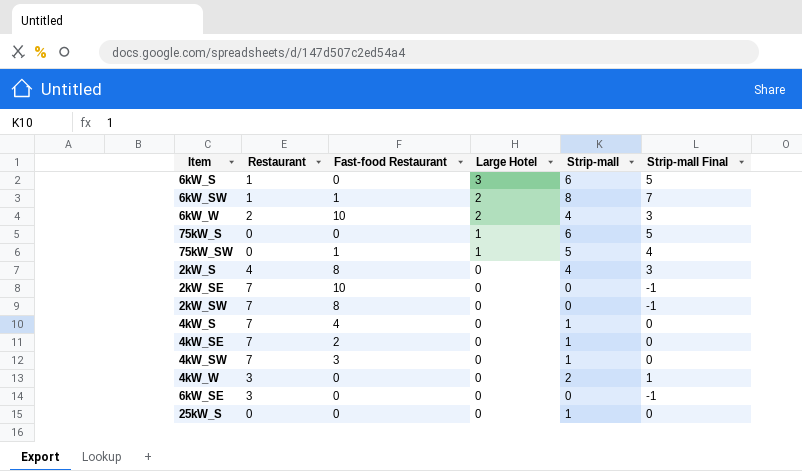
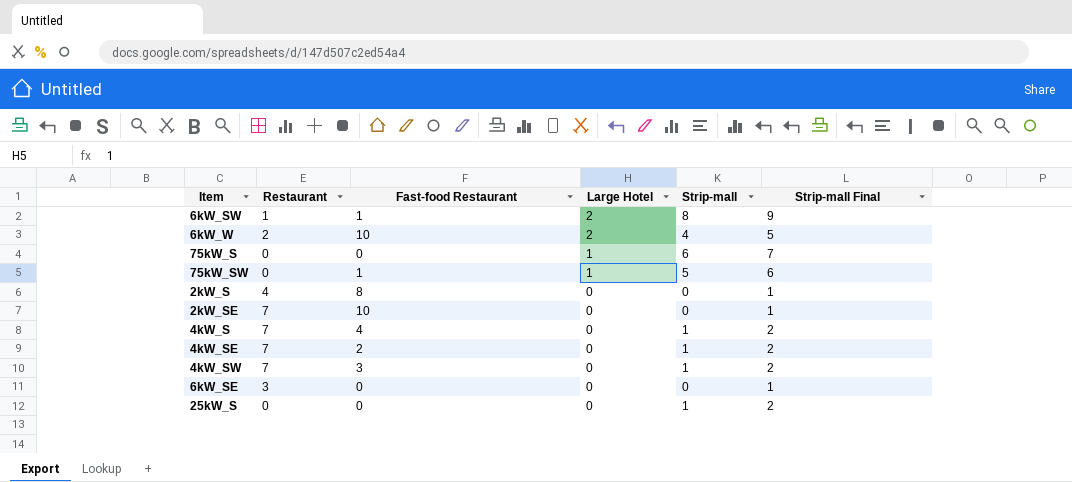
column Strip-mall Final | formula: [Strip-mall] - 1 -> [Strip-mall] + 1
row 6kW_S: 1 | 0 | 3 | 6 | 5 -> none
row 2kW_SW: 7 | 8 | 0 | 0 | -1 -> none
row 4kW_W: 3 | 0 | 0 | 2 | 1 -> none
2kW_S | Strip-mall: 4 -> 0

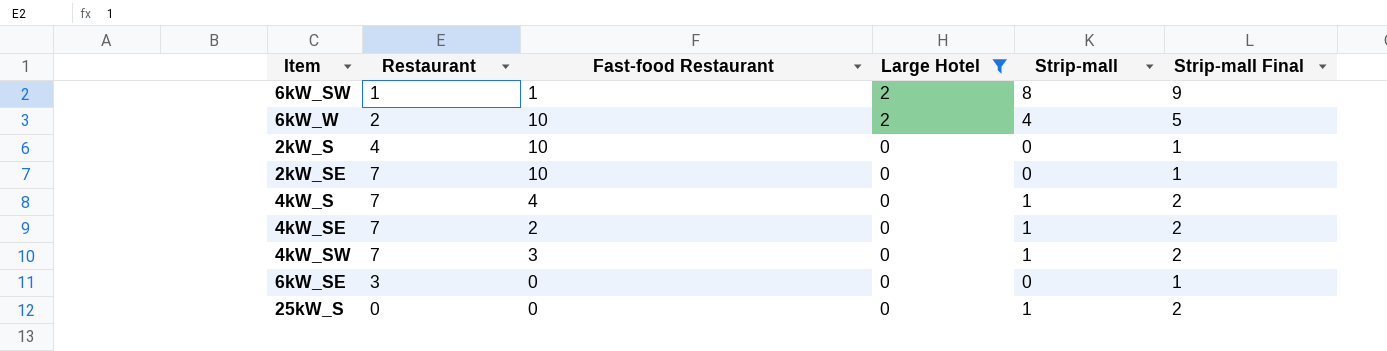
filter: none -> Large Hotel != 1
2kW_S | Fast-food Restaurant: 8 -> 10

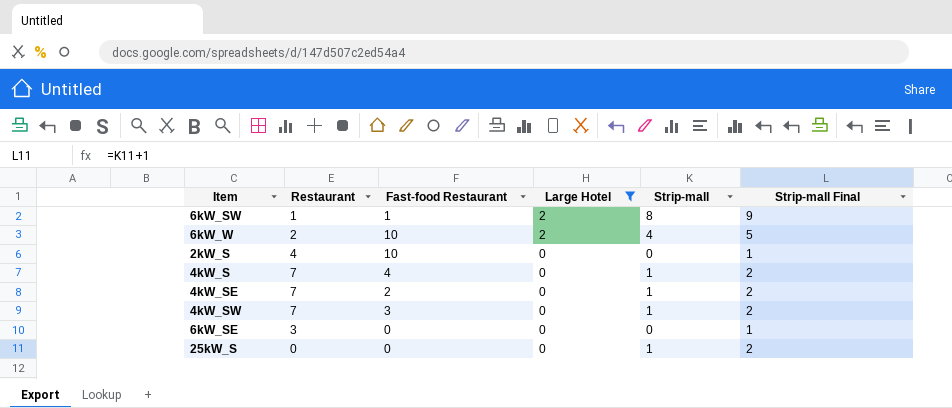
row 2kW_SE: 7 | 10 | 0 | 0 | 1 -> none

